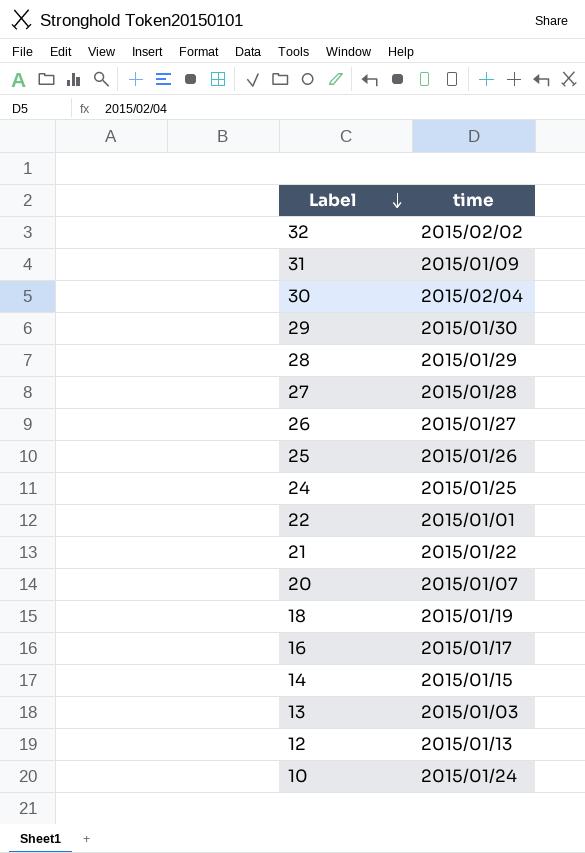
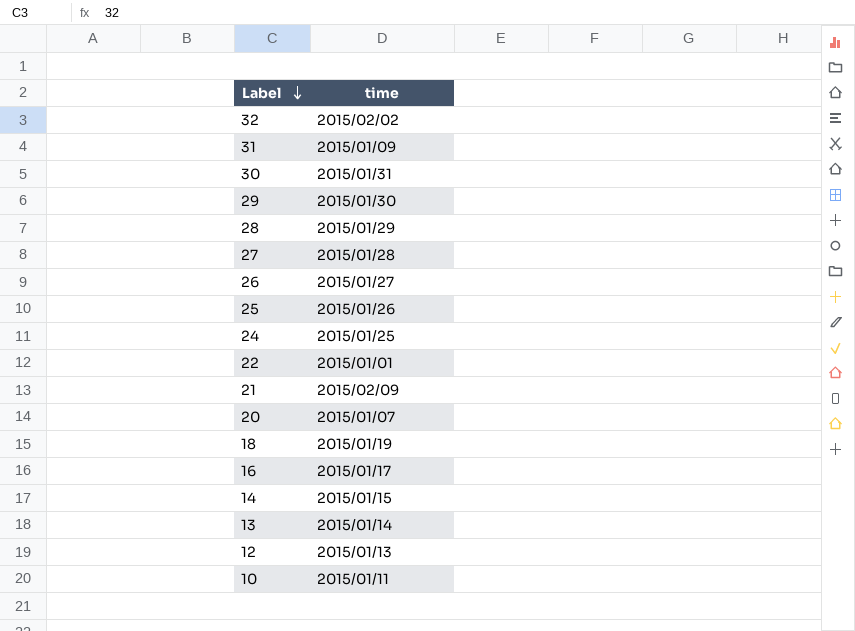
30 | time: 2015/02/04 -> 2015/01/31
21 | time: 2015/01/22 -> 2015/02/09
13 | time: 2015/01/03 -> 2015/01/14
10 | time: 2015/01/24 -> 2015/01/11

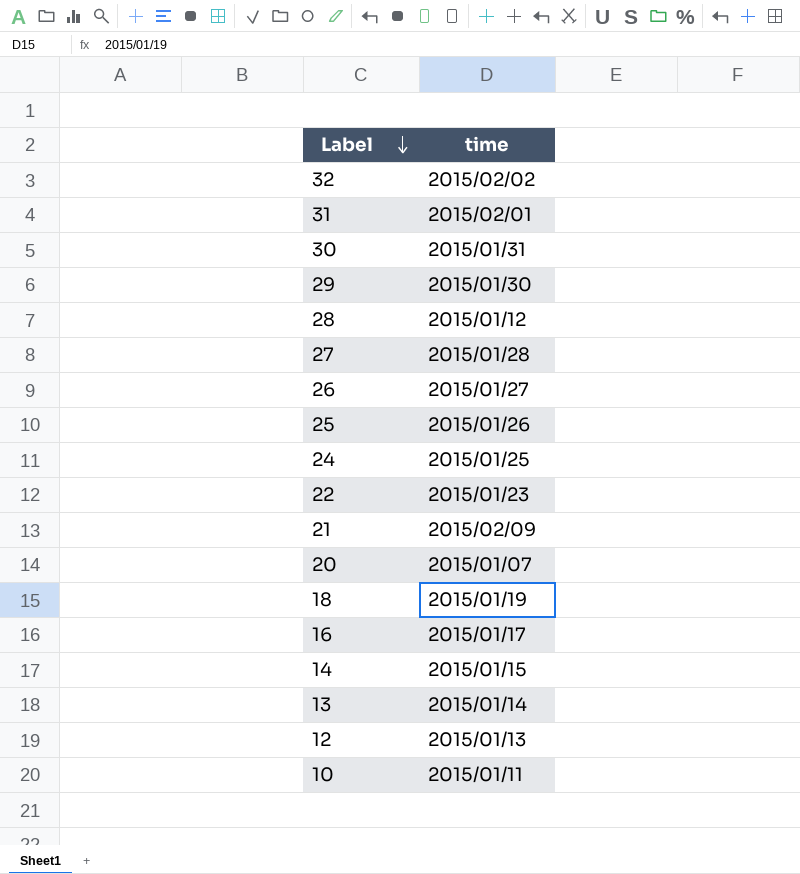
31 | time: 2015/01/09 -> 2015/02/01
28 | time: 2015/01/29 -> 2015/01/12
22 | time: 2015/01/01 -> 2015/01/23

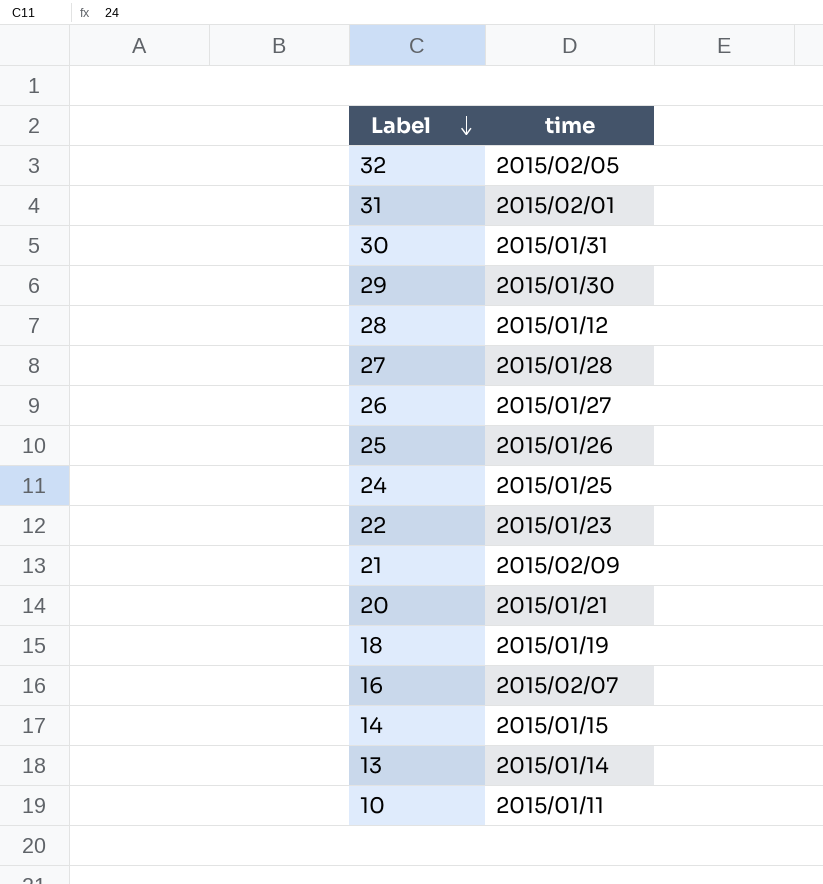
row 12: 2015/01/13 -> none
32 | time: 2015/02/02 -> 2015/02/05
20 | time: 2015/01/07 -> 2015/01/21
16 | time: 2015/01/17 -> 2015/02/07

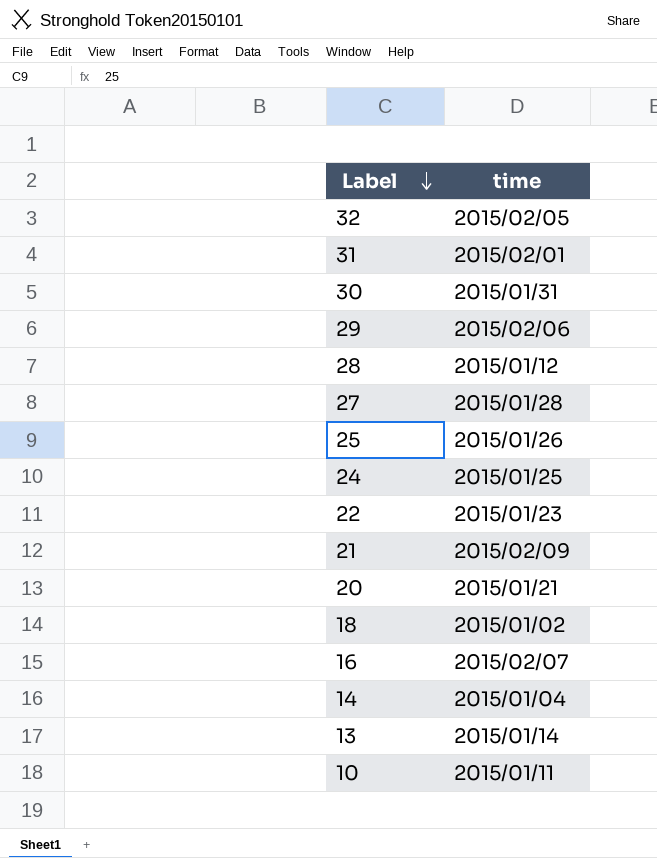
row 26: 2015/01/27 -> none
29 | time: 2015/01/30 -> 2015/02/06
18 | time: 2015/01/19 -> 2015/01/02
14 | time: 2015/01/15 -> 2015/01/04

